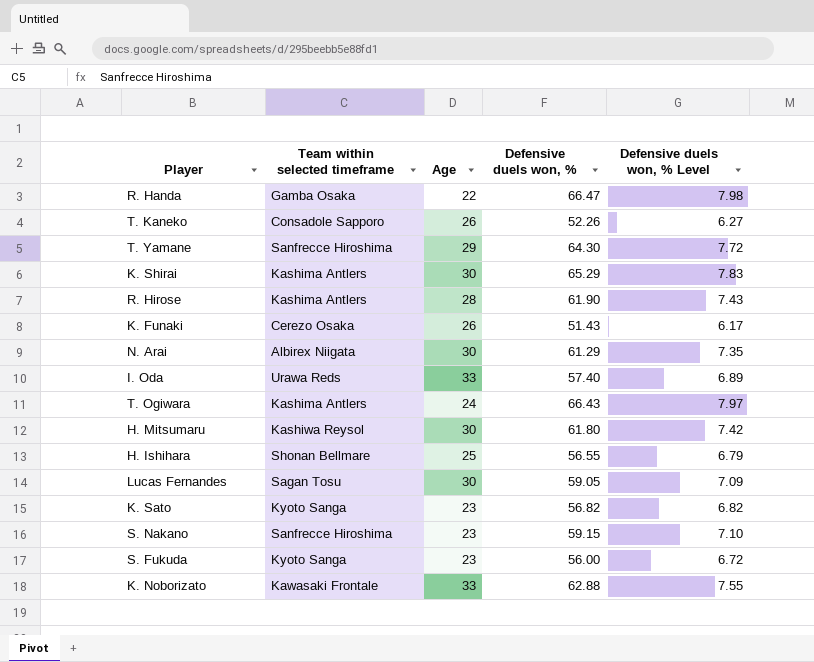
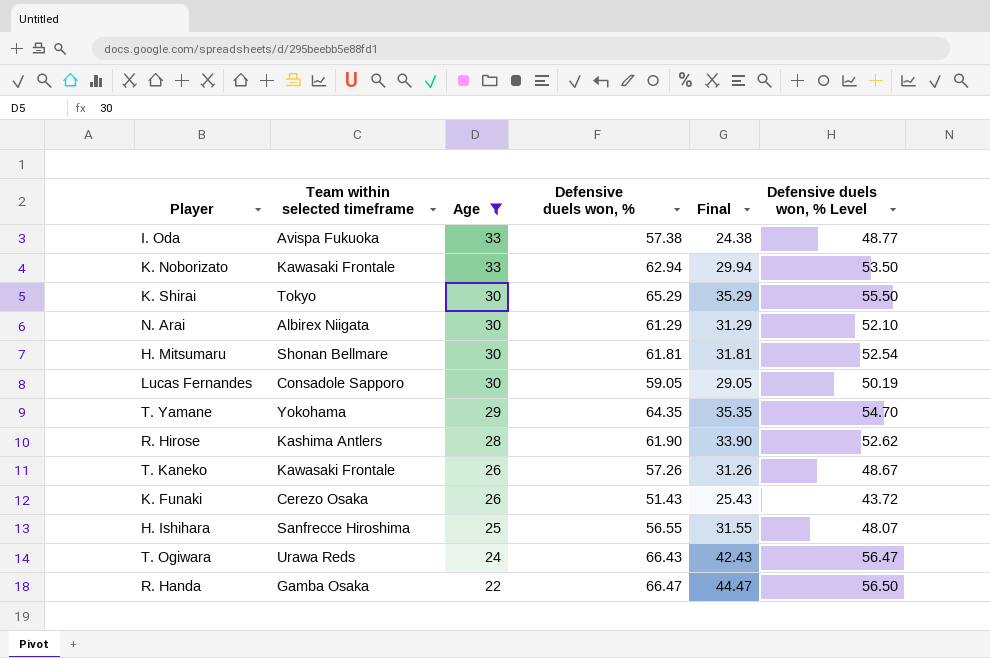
filter: none -> Age != 23
row order: none -> Age descending
column Final | formula: none -> [Defensive duels won, %] - [Age]
column Defensive duels won, % Level | formula: [Defensive duels won, %] * 0.12 -> [Defensive duels won, %] * 0.85
I. Oda | Team within selected timeframe: Urawa Reds -> Avispa Fukuoka
I. Oda | Defensive duels won, %: 57.40 -> 57.38
K. Noborizato | Defensive duels won, %: 62.88 -> 62.94
K. Shirai | Team within selected timeframe: Kashima Antlers -> Tokyo
H. Mitsumaru | Team within selected timeframe: Kashiwa Reysol -> Shonan Bellmare
H. Mitsumaru | Defensive duels won, %: 61.80 -> 61.81
Lucas Fernandes | Team within selected timeframe: Sagan Tosu -> Consadole Sapporo
T. Yamane | Team within selected timeframe: Sanfrecce Hiroshima -> Yokohama
T. Yamane | Defensive duels won, %: 64.30 -> 64.35
T. Kaneko | Team within selected timeframe: Consadole Sapporo -> Kawasaki Frontale
T. Kaneko | Defensive duels won, %: 52.26 -> 57.26
H. Ishihara | Team within selected timeframe: Shonan Bellmare -> Sanfrecce Hiroshima
T. Ogiwara | Team within selected timeframe: Kashima Antlers -> Urawa Reds

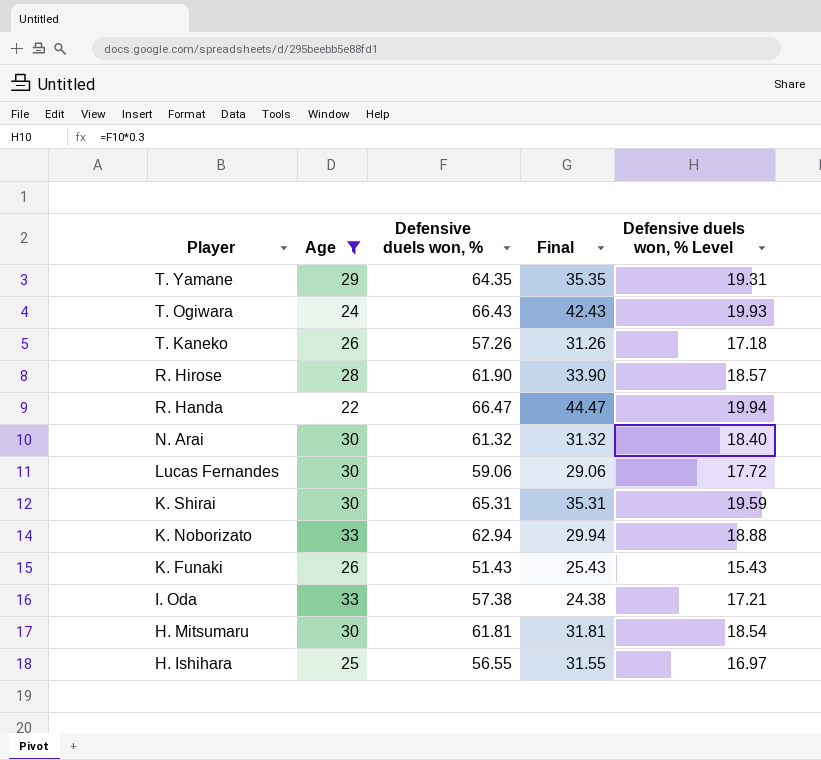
row order: Age descending -> Player descending
column Team within selected timeframe | position: 2 -> none
column Defensive duels won, % Level | formula: [Defensive duels won, %] * 0.85 -> [Defensive duels won, %] * 0.3
N. Arai | Defensive duels won, %: 61.29 -> 61.32
N. Arai | Final: 31.29 -> 31.32
Lucas Fernandes | Defensive duels won, %: 59.05 -> 59.06
Lucas Fernandes | Final: 29.05 -> 29.06
K. Shirai | Defensive duels won, %: 65.29 -> 65.31
K. Shirai | Final: 35.29 -> 35.31

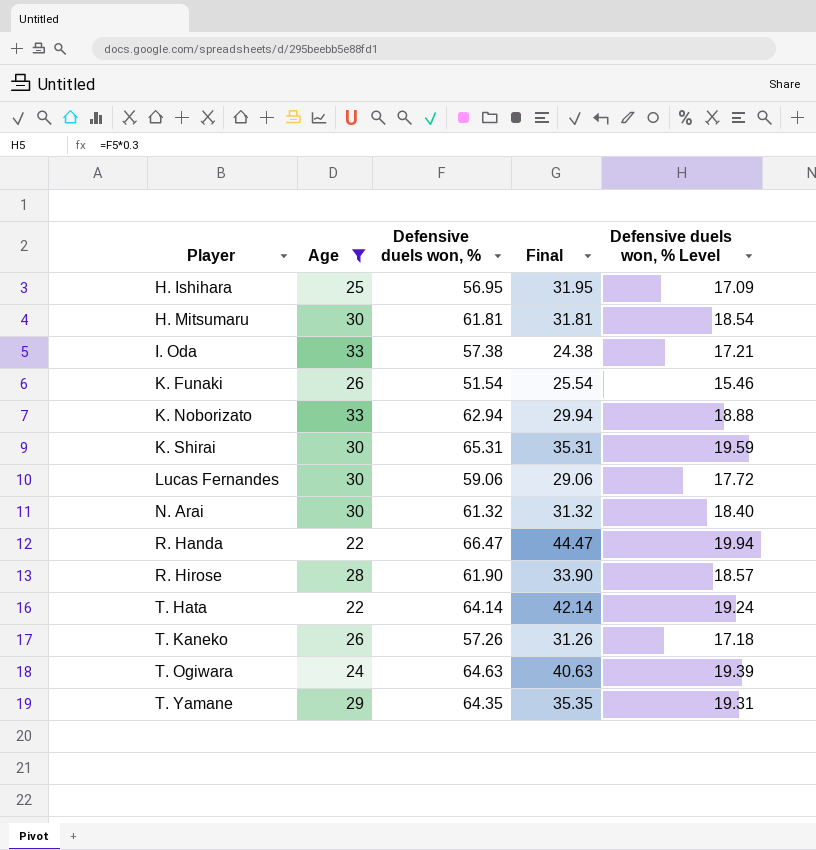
row order: Player descending -> Player ascending
H. Ishihara | Defensive duels won, %: 56.55 -> 56.95
H. Ishihara | Final: 31.55 -> 31.95
H. Ishihara | Defensive duels won, % Level: 16.97 -> 17.09
K. Funaki | Defensive duels won, %: 51.43 -> 51.54
K. Funaki | Final: 25.43 -> 25.54
K. Funaki | Defensive duels won, % Level: 15.43 -> 15.46
row T. Hata: none -> 22 | 64.14 | 42.14 | 19.24
T. Ogiwara | Defensive duels won, %: 66.43 -> 64.63
T. Ogiwara | Final: 42.43 -> 40.63
T. Ogiwara | Defensive duels won, % Level: 19.93 -> 19.39

